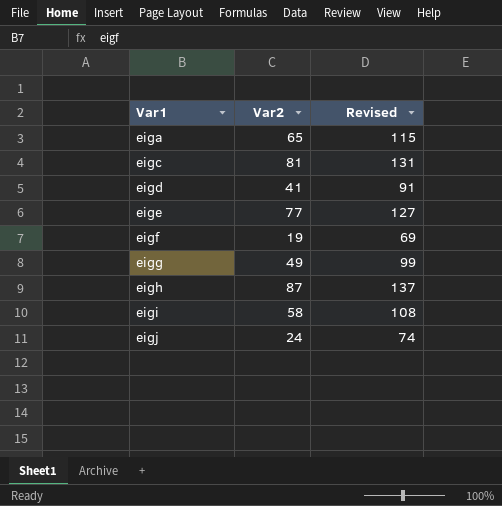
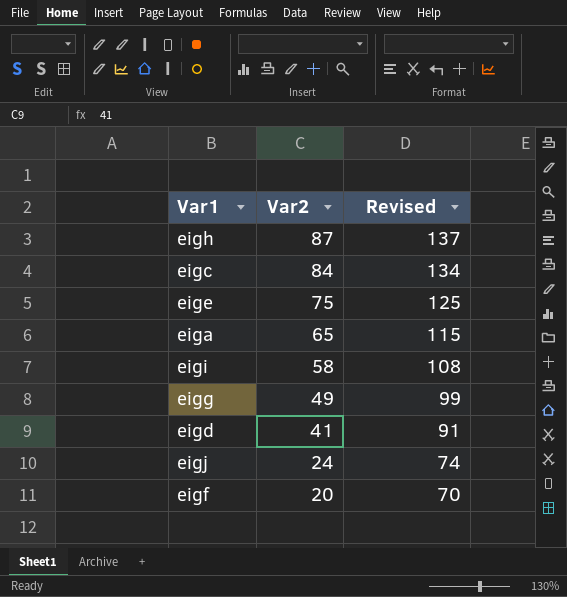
row order: Var1 ascending -> Var2 descending
eigc | Var2: 81 -> 84
eigc | Revised: 131 -> 134
eige | Var2: 77 -> 75
eige | Revised: 127 -> 125
eigf | Var2: 19 -> 20
eigf | Revised: 69 -> 70

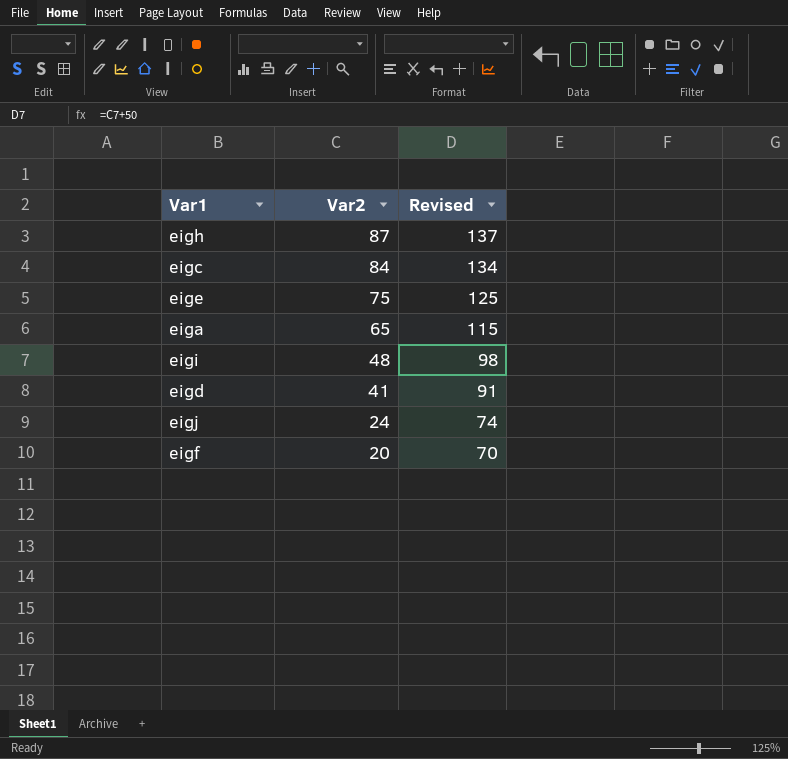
row eigg: 49 | 99 -> none
eigi | Var2: 58 -> 48
eigi | Revised: 108 -> 98

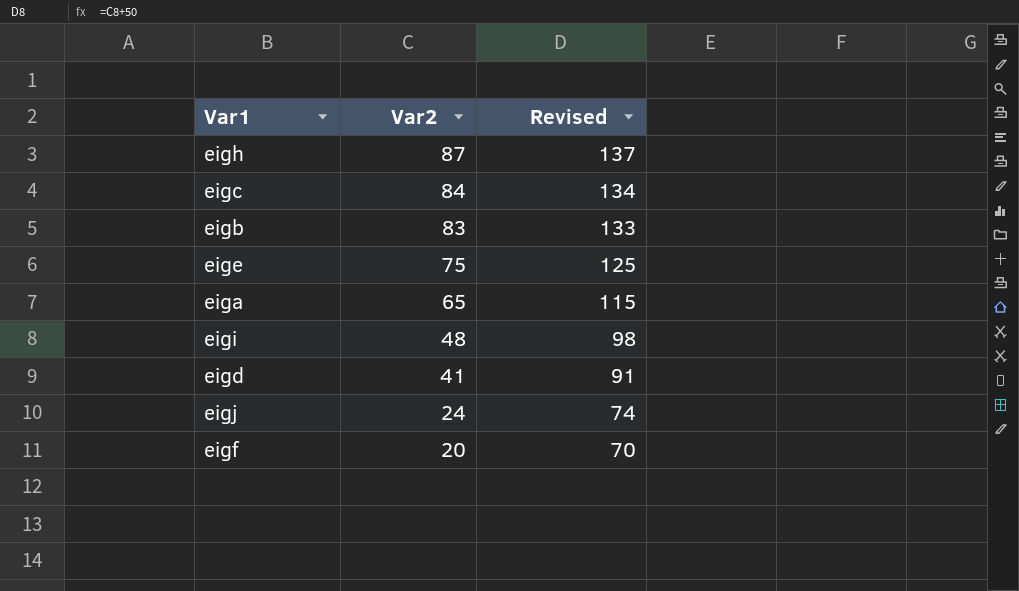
row eigb: none -> 83 | 133

